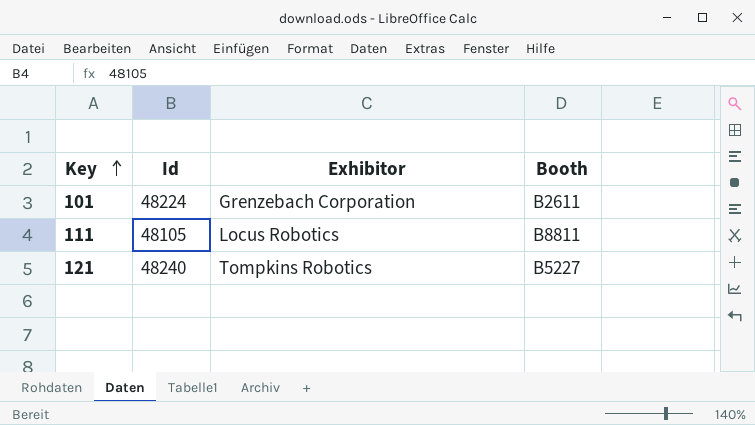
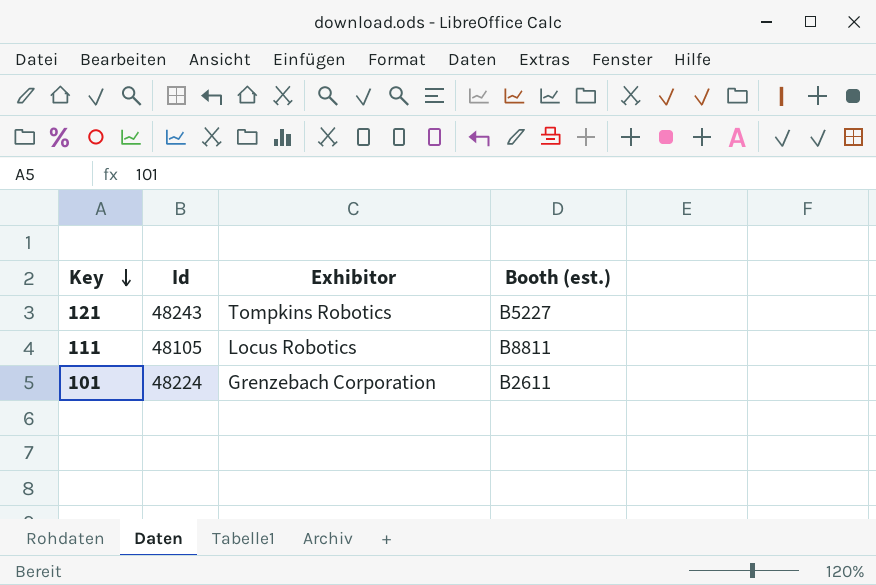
row order: Key ascending -> Key descending
column name: Booth -> Booth (est.)
121 | Id: 48240 -> 48243

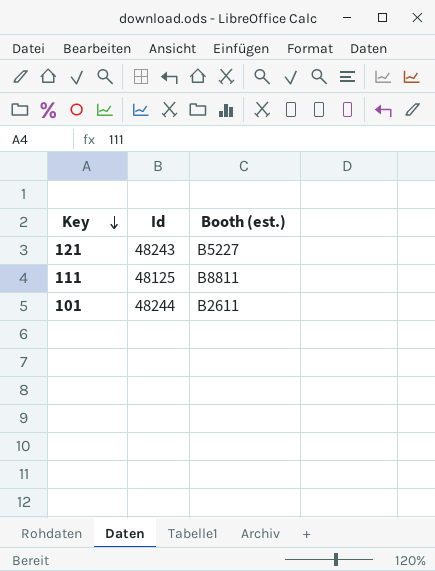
column Exhibitor | position: 3 -> none
111 | Id: 48105 -> 48125
101 | Id: 48224 -> 48244

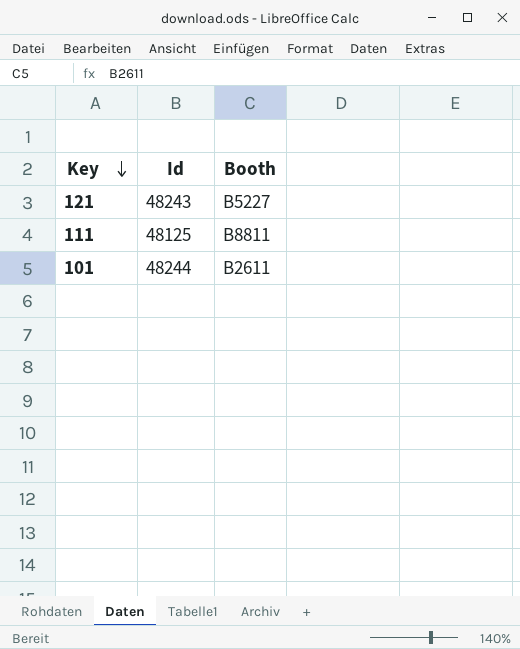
column name: Booth (est.) -> Booth

